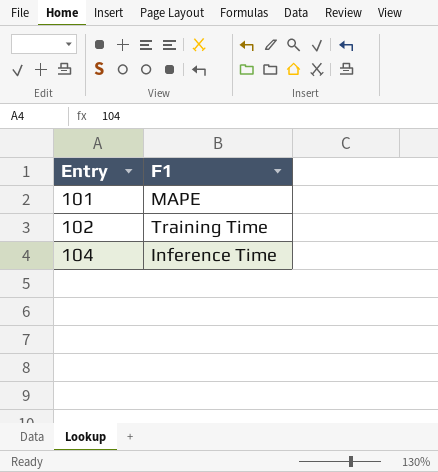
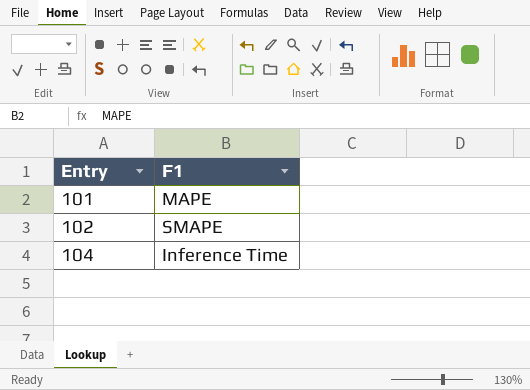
102 | F1: Training Time -> SMAPE

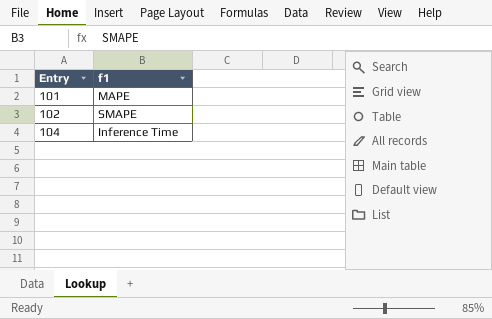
column name: F1 -> f1

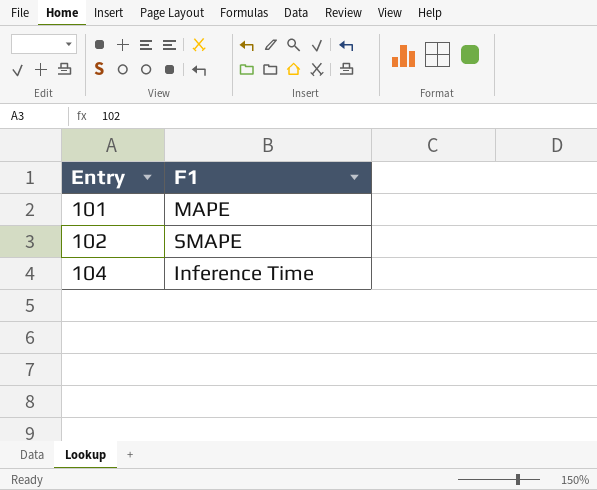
column name: f1 -> F1

